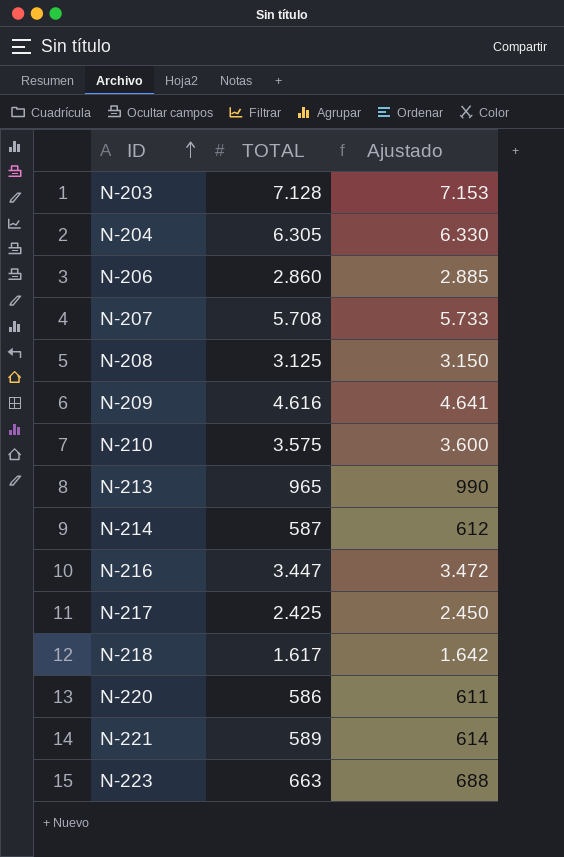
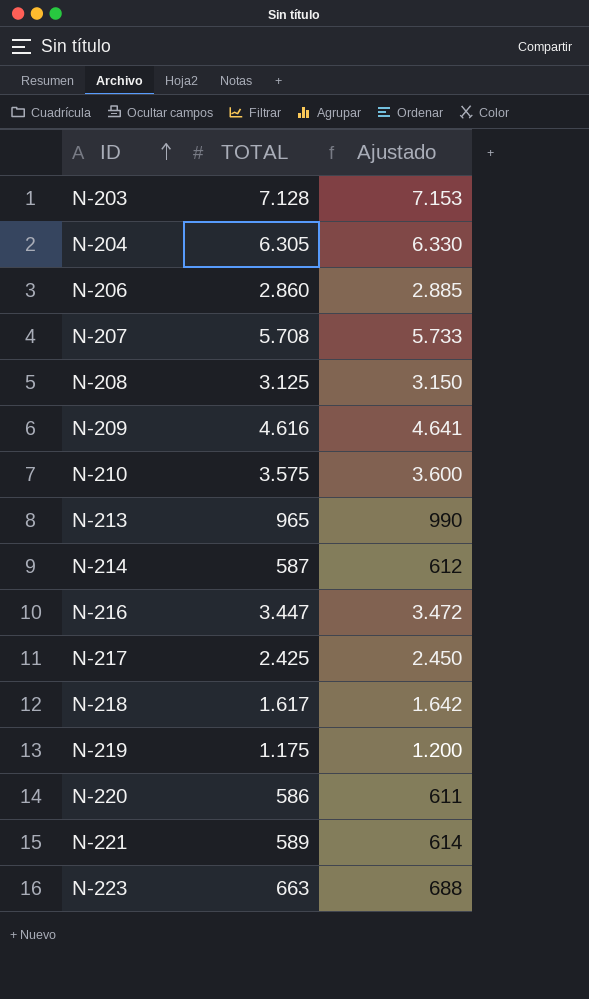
row N-219: none -> 1.175 | 1.200

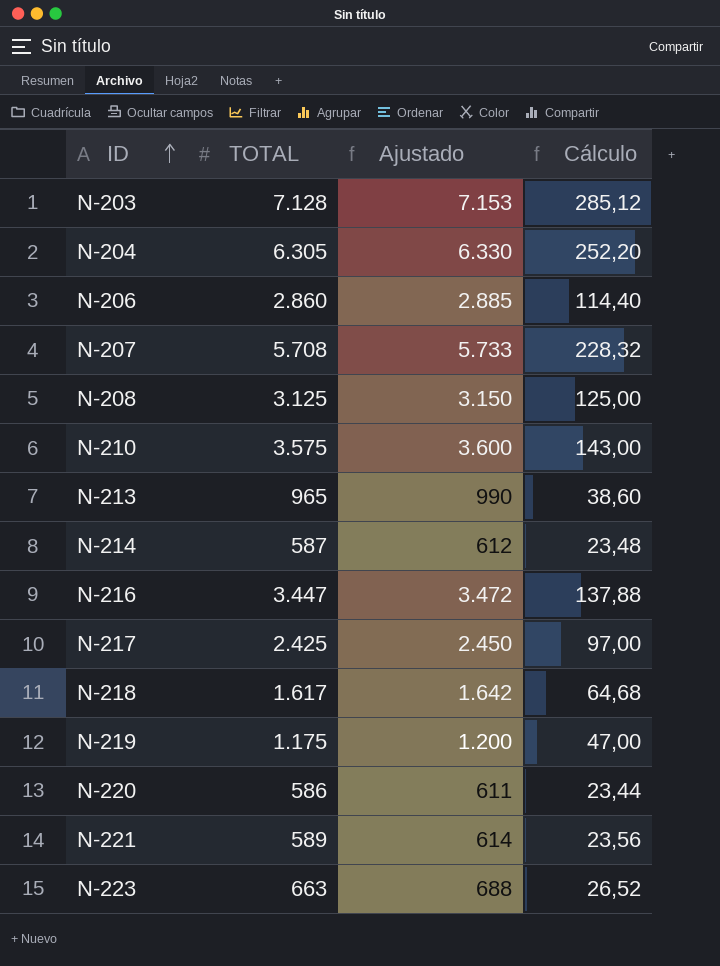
column Cálculo | formula: none -> [TOTAL] * 0,04
row N-209: 4.616 | 4.641 -> none

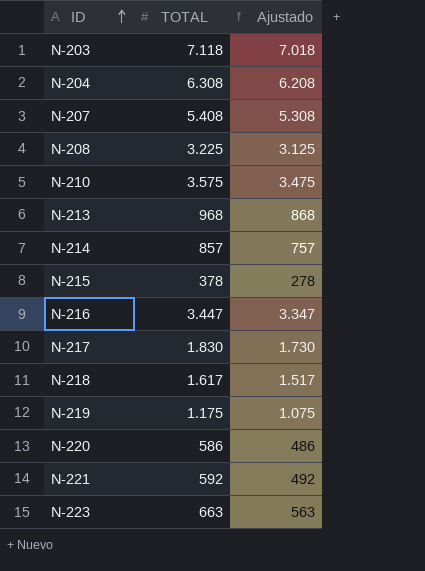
column Cálculo | formula: [TOTAL] * 0,04 -> none
column Ajustado | formula: [TOTAL] + 25 -> [TOTAL] - 100
row N-206: 2.860 | 2.885 | 114,40 -> none
N-203 | TOTAL: 7.128 -> 7.118
N-204 | TOTAL: 6.305 -> 6.308
N-207 | TOTAL: 5.708 -> 5.408
N-208 | TOTAL: 3.125 -> 3.225
N-213 | TOTAL: 965 -> 968
N-214 | TOTAL: 587 -> 857
row N-215: none -> 378 | 278
N-217 | TOTAL: 2.425 -> 1.830
N-221 | TOTAL: 589 -> 592

